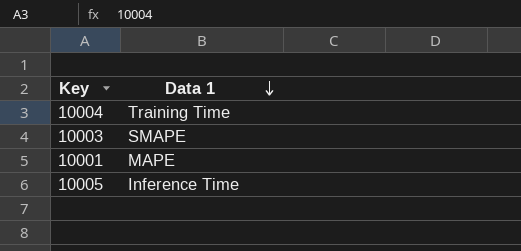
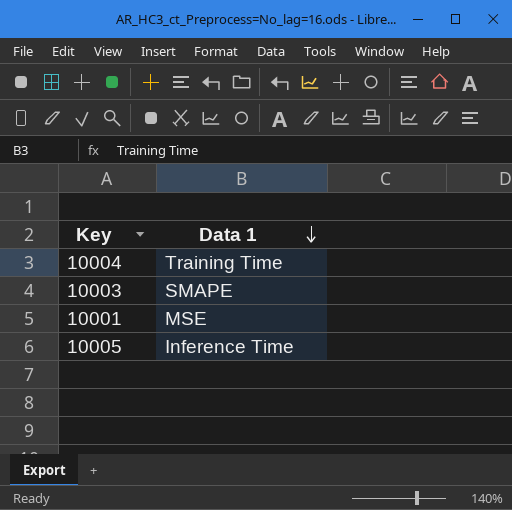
10001 | Data 1: MAPE -> MSE

